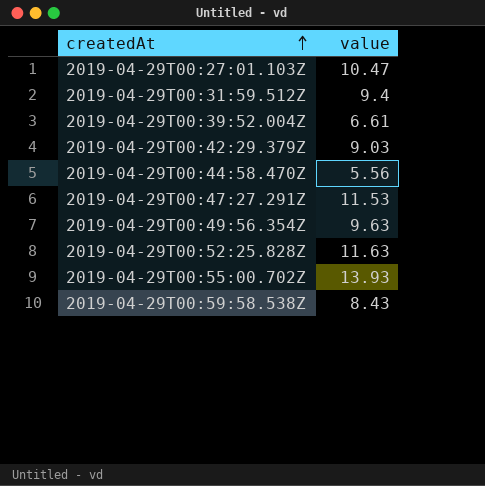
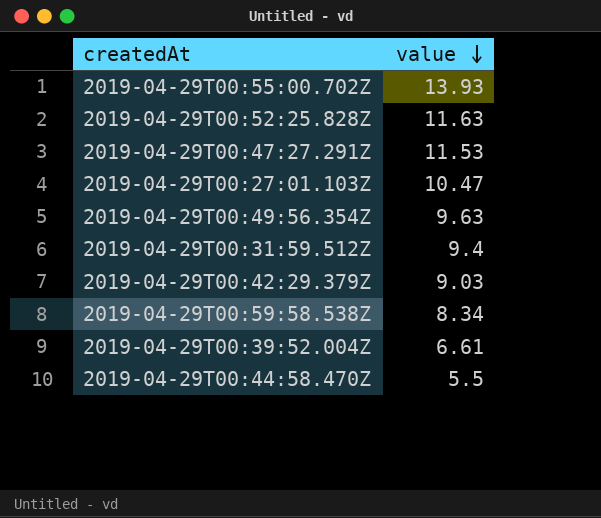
row order: createdAt ascending -> value descending
2019-04-29T00:59:58.538Z | value: 8.43 -> 8.34
2019-04-29T00:44:58.470Z | value: 5.56 -> 5.5

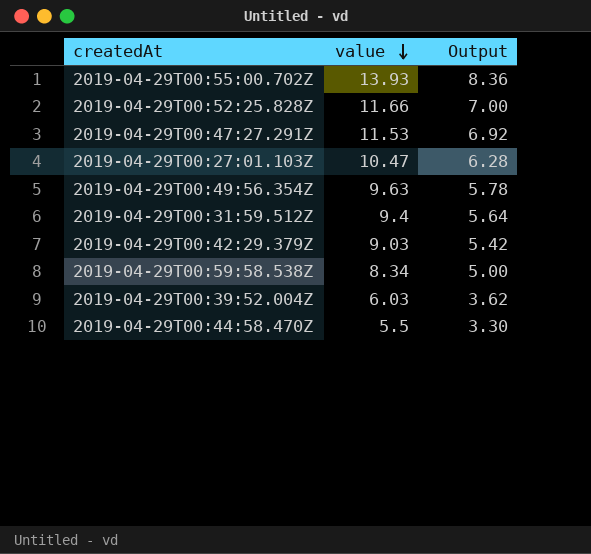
column Output | formula: none -> [value] * 0.6
2019-04-29T00:52:25.828Z | value: 11.63 -> 11.66
2019-04-29T00:39:52.004Z | value: 6.61 -> 6.03

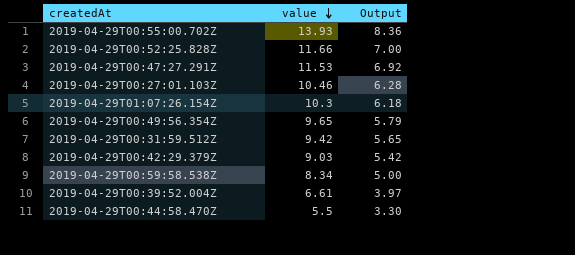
2019-04-29T00:27:01.103Z | value: 10.47 -> 10.46
row 2019-04-29T01:07:26.154Z: none -> 10.3 | 6.18
2019-04-29T00:49:56.354Z | value: 9.63 -> 9.65
2019-04-29T00:49:56.354Z | Output: 5.78 -> 5.79
2019-04-29T00:31:59.512Z | value: 9.4 -> 9.42
2019-04-29T00:31:59.512Z | Output: 5.64 -> 5.65
2019-04-29T00:39:52.004Z | value: 6.03 -> 6.61
2019-04-29T00:39:52.004Z | Output: 3.62 -> 3.97

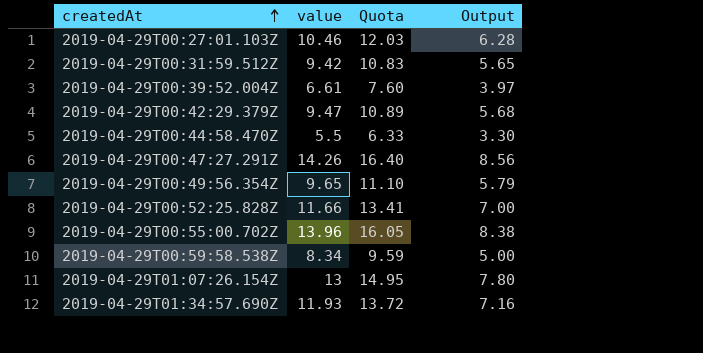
row order: value descending -> createdAt ascending
column Quota | formula: none -> [value] * 1.15
2019-04-29T00:42:29.379Z | value: 9.03 -> 9.47
2019-04-29T00:42:29.379Z | Output: 5.42 -> 5.68
2019-04-29T00:47:27.291Z | value: 11.53 -> 14.26
2019-04-29T00:47:27.291Z | Output: 6.92 -> 8.56
2019-04-29T00:55:00.702Z | value: 13.93 -> 13.96
2019-04-29T00:55:00.702Z | Output: 8.36 -> 8.38
2019-04-29T01:07:26.154Z | value: 10.3 -> 13
2019-04-29T01:07:26.154Z | Output: 6.18 -> 7.80
row 2019-04-29T01:34:57.690Z: none -> 11.93 | 13.72 | 7.16

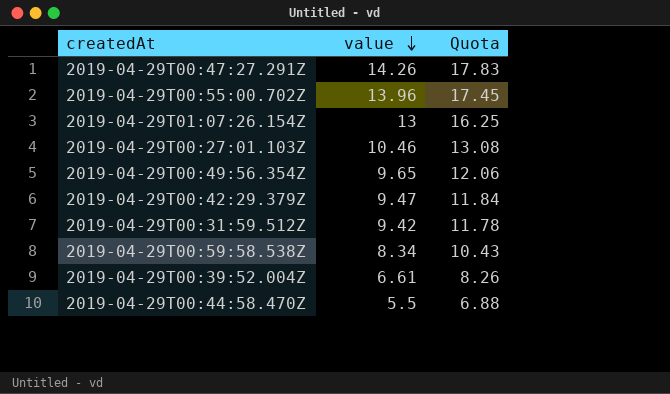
row order: createdAt ascending -> value descending
column Output | formula: [value] * 0.6 -> none
column Quota | formula: [value] * 1.15 -> [value] * 1.25
row 2019-04-29T00:52:25.828Z: 11.66 | 13.41 | 7.00 -> none
row 2019-04-29T01:34:57.690Z: 11.93 | 13.72 | 7.16 -> none

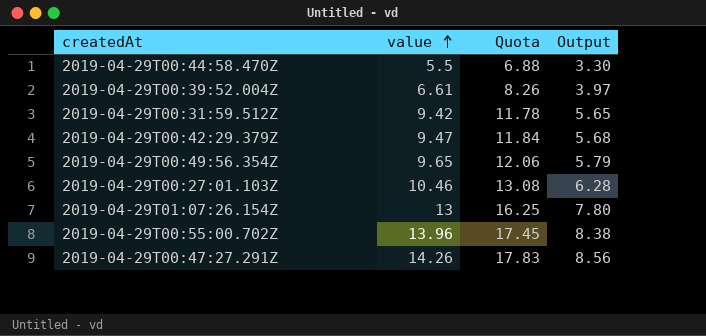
row order: value descending -> value ascending
column Output | formula: none -> [value] * 0.6
row 2019-04-29T00:59:58.538Z: 8.34 | 10.43 -> none

